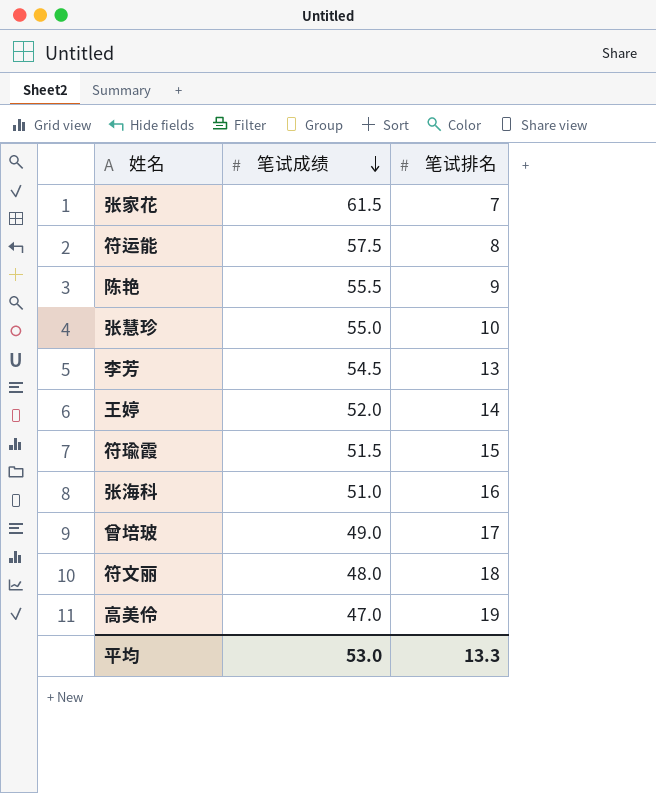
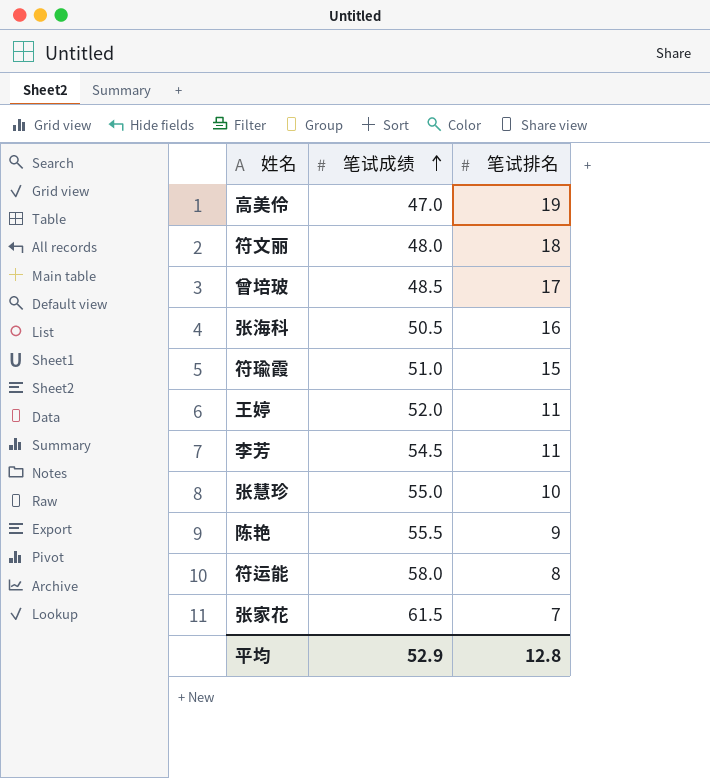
row order: 笔试成绩 descending -> 笔试成绩 ascending
曾培玻 | 笔试成绩: 49.0 -> 48.5
张海科 | 笔试成绩: 51.0 -> 50.5
符瑜霞 | 笔试成绩: 51.5 -> 51.0
王婷 | 笔试排名: 14 -> 11
李芳 | 笔试排名: 13 -> 11
符运能 | 笔试成绩: 57.5 -> 58.0
平均 | 笔试成绩: 53.0 -> 52.9
平均 | 笔试排名: 13.3 -> 12.8

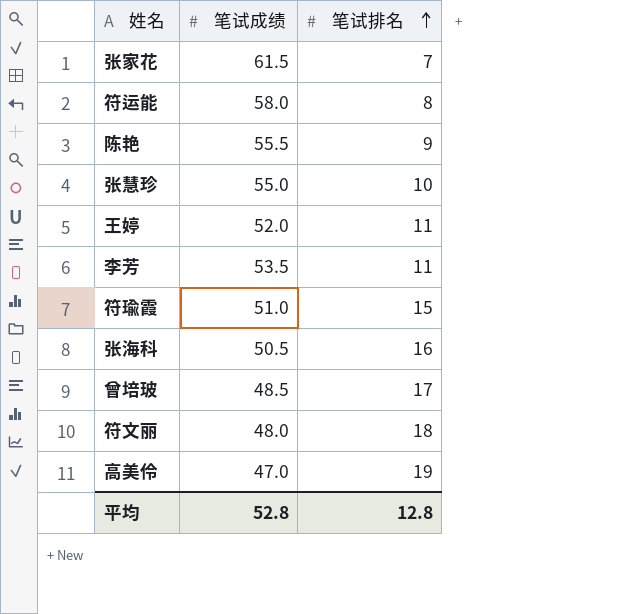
row order: 笔试成绩 ascending -> 笔试排名 ascending
李芳 | 笔试成绩: 54.5 -> 53.5
平均 | 笔试成绩: 52.9 -> 52.8

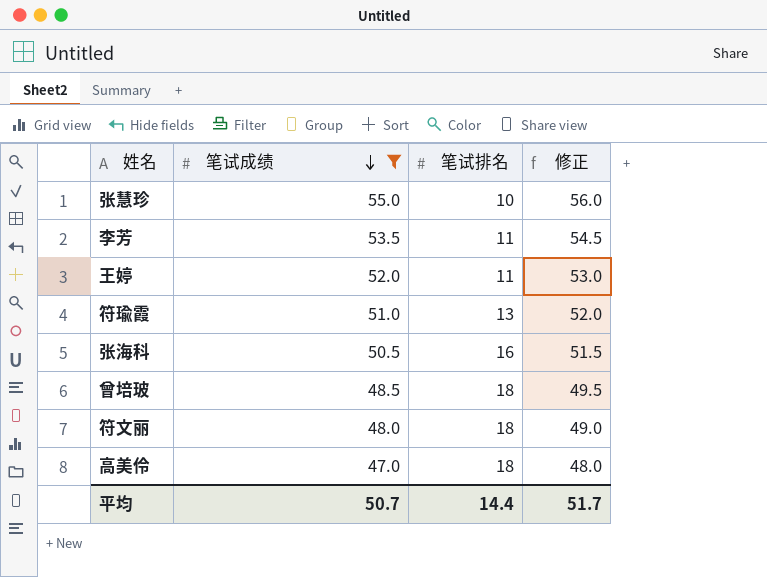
filter: none -> 笔试成绩 <= 55.0
row order: 笔试排名 ascending -> 笔试成绩 descending
column 修正 | formula: none -> [笔试成绩] + 1
符瑜霞 | 笔试排名: 15 -> 13
曾培玻 | 笔试排名: 17 -> 18
高美伶 | 笔试排名: 19 -> 18
平均 | 笔试成绩: 52.8 -> 50.7
平均 | 笔试排名: 12.8 -> 14.4

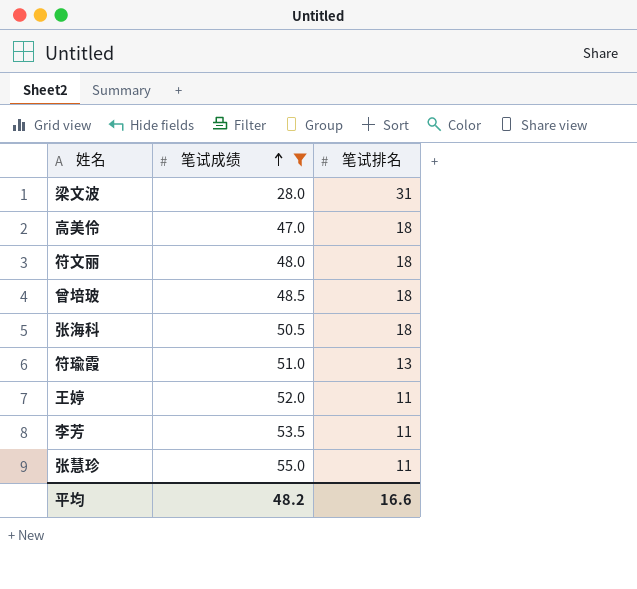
row order: 笔试成绩 descending -> 笔试成绩 ascending
column 修正 | formula: [笔试成绩] + 1 -> none
row 梁文波: none -> 28.0 | 31
张海科 | 笔试排名: 16 -> 18
张慧珍 | 笔试排名: 10 -> 11
平均 | 笔试成绩: 50.7 -> 48.2
平均 | 笔试排名: 14.4 -> 16.6

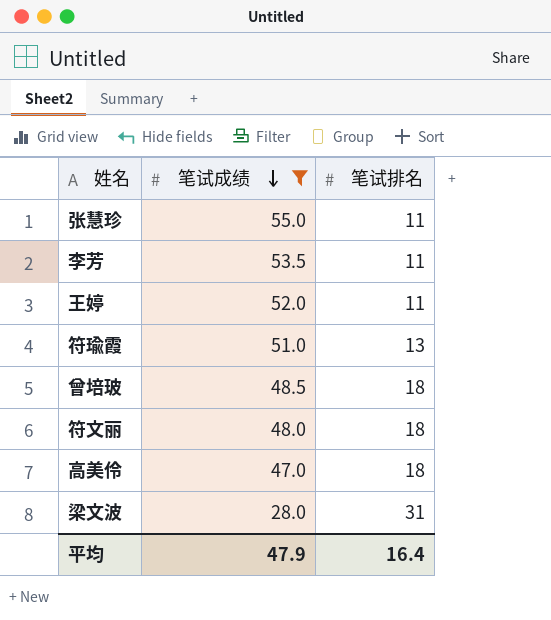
row order: 笔试成绩 ascending -> 笔试成绩 descending
row 张海科: 50.5 | 18 -> none
平均 | 笔试成绩: 48.2 -> 47.9
平均 | 笔试排名: 16.6 -> 16.4

